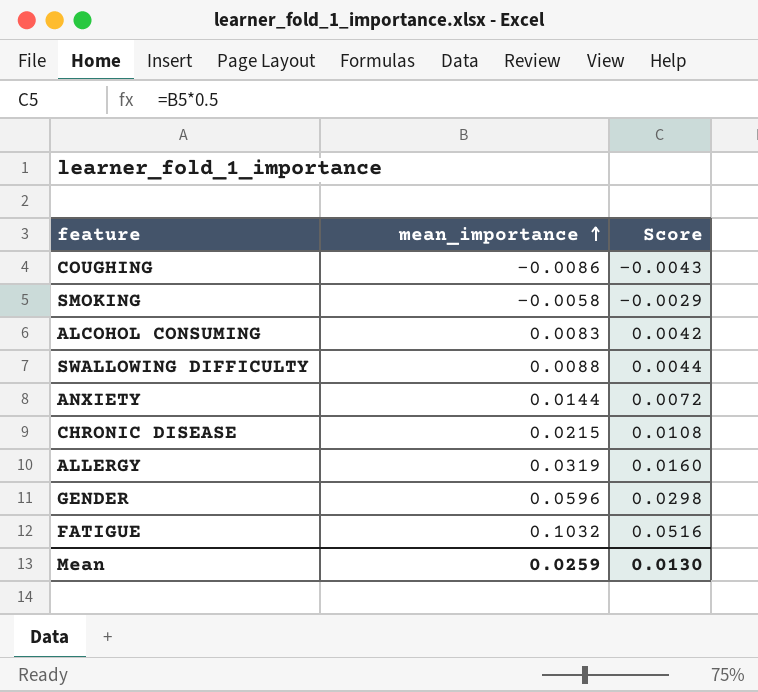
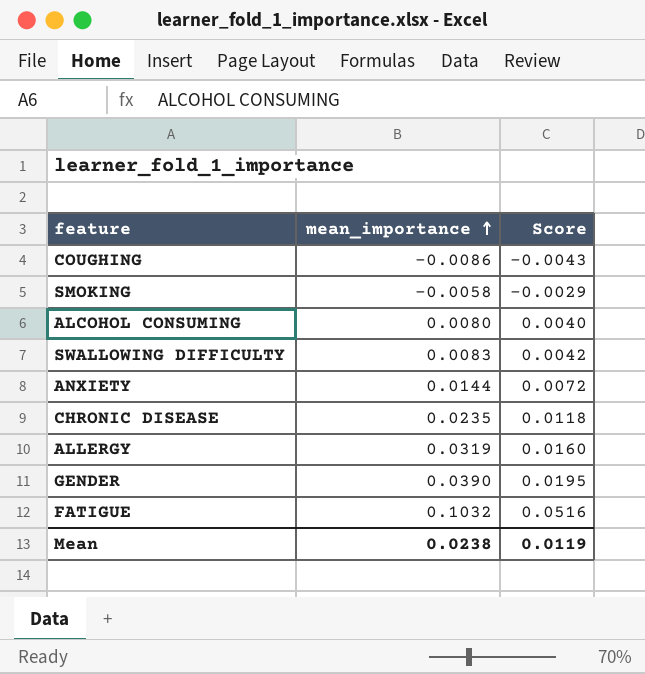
ALCOHOL CONSUMING | mean_importance: 0.0083 -> 0.0080
ALCOHOL CONSUMING | Score: 0.0042 -> 0.0040
SWALLOWING DIFFICULTY | mean_importance: 0.0088 -> 0.0083
SWALLOWING DIFFICULTY | Score: 0.0044 -> 0.0042
CHRONIC DISEASE | mean_importance: 0.0215 -> 0.0235
CHRONIC DISEASE | Score: 0.0108 -> 0.0118
GENDER | mean_importance: 0.0596 -> 0.0390
GENDER | Score: 0.0298 -> 0.0195
Mean | mean_importance: 0.0259 -> 0.0238
Mean | Score: 0.0130 -> 0.0119

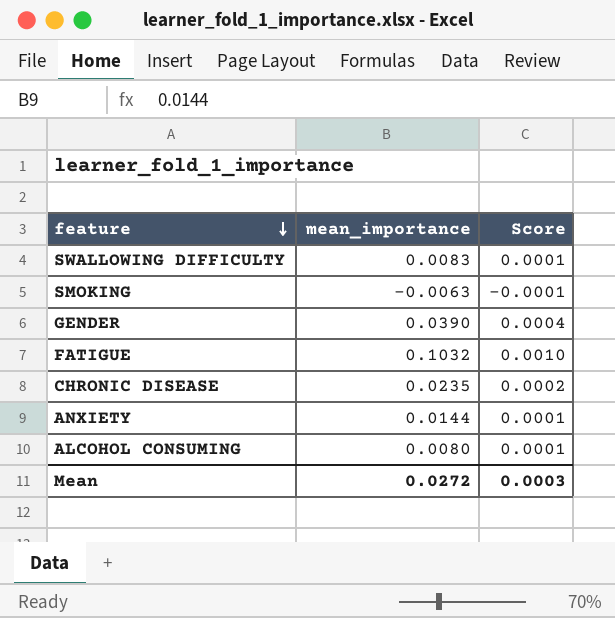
row order: mean_importance ascending -> feature descending
column Score | formula: [mean_importance] * 0.5 -> [mean_importance] * 0.01
row COUGHING: -0.0086 | -0.0043 -> none
row ALLERGY: 0.0319 | 0.0160 -> none
SMOKING | mean_importance: -0.0058 -> -0.0063
Mean | mean_importance: 0.0238 -> 0.0272
Mean | Score: 0.0119 -> 0.0003

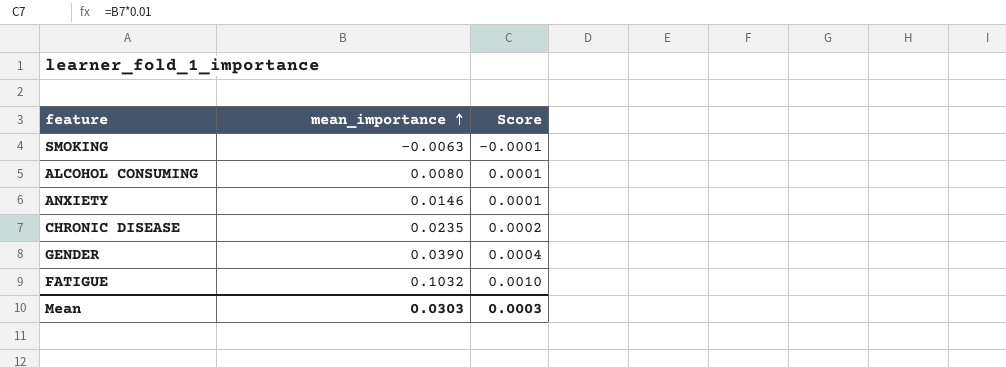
row order: feature descending -> mean_importance ascending
row SWALLOWING DIFFICULTY: 0.0083 | 0.0001 -> none
ANXIETY | mean_importance: 0.0144 -> 0.0146
Mean | mean_importance: 0.0272 -> 0.0303

